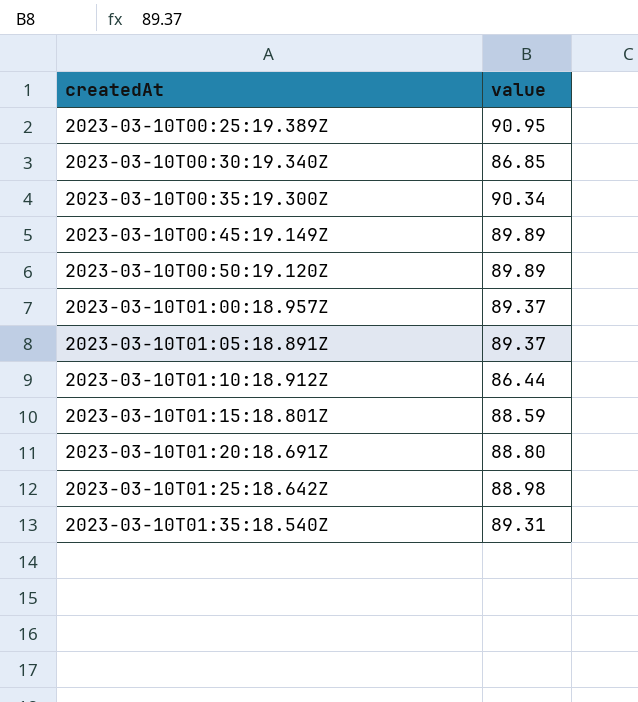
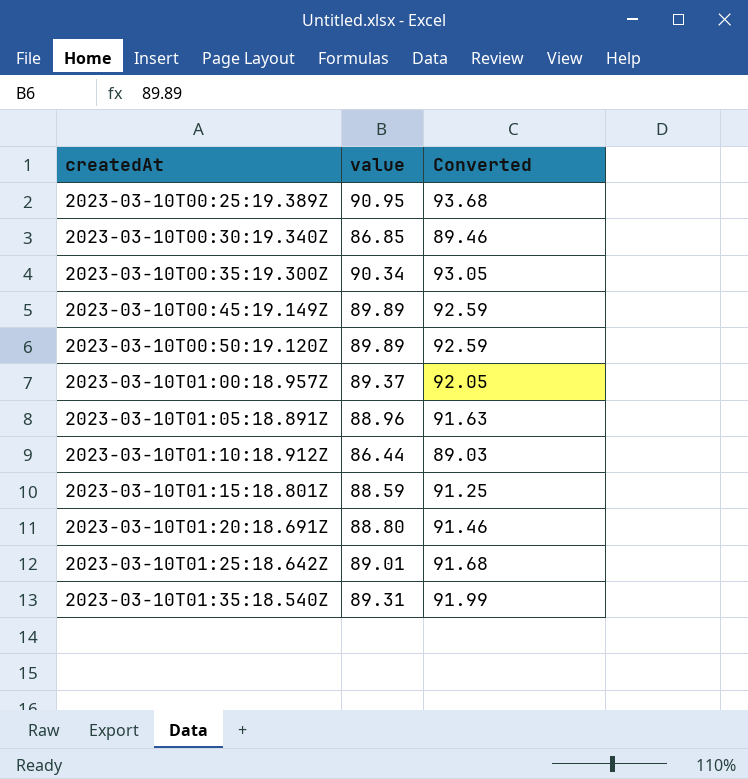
column Converted | formula: none -> [value] * 1.03
2023-03-10T01:05:18.891Z | value: 89.37 -> 88.96
2023-03-10T01:25:18.642Z | value: 88.98 -> 89.01

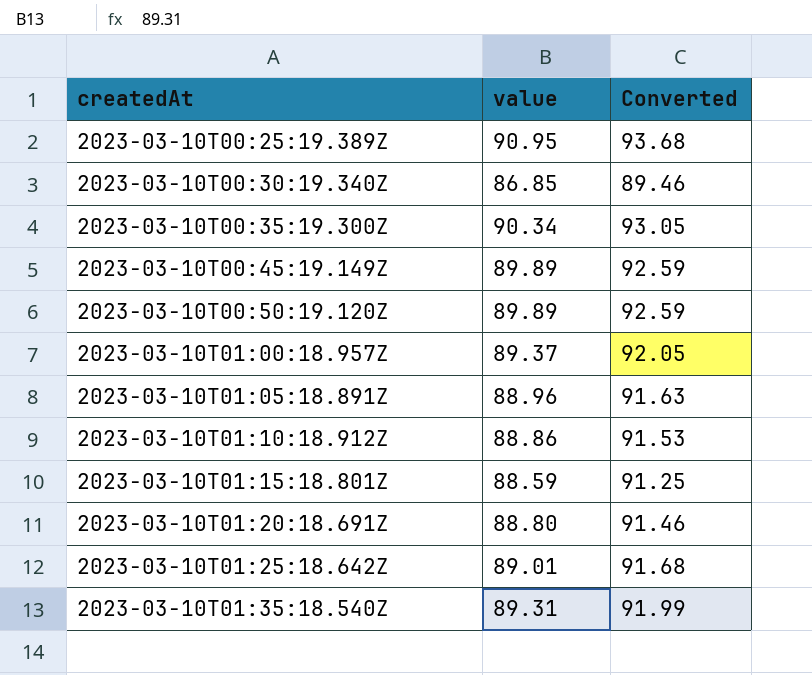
2023-03-10T01:10:18.912Z | value: 86.44 -> 88.86
2023-03-10T01:10:18.912Z | Converted: 89.03 -> 91.53

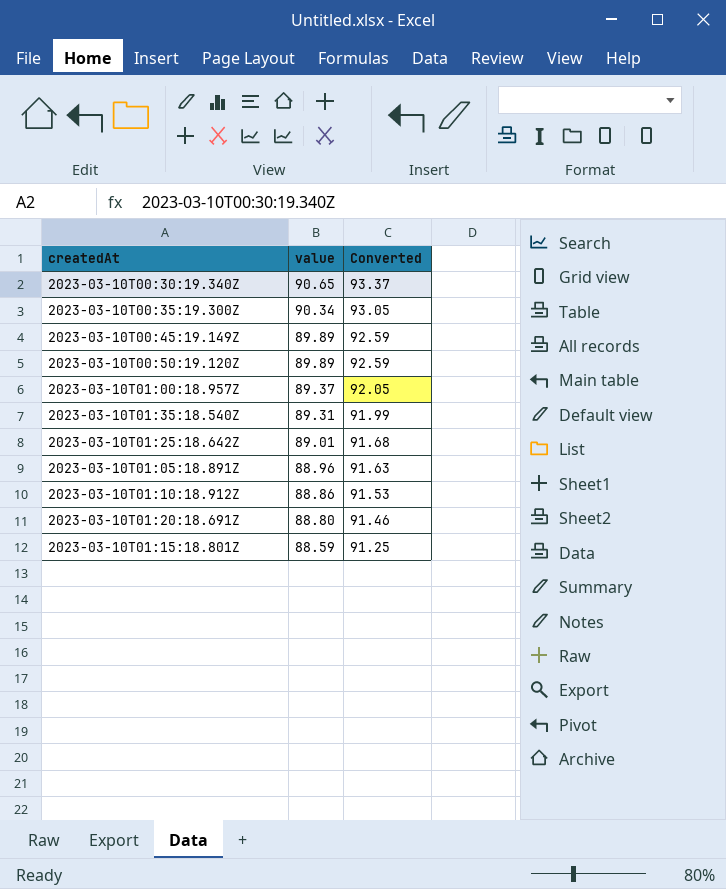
row order: createdAt ascending -> value descending
row 2023-03-10T00:25:19.389Z: 90.95 | 93.68 -> none
2023-03-10T00:30:19.340Z | value: 86.85 -> 90.65
2023-03-10T00:30:19.340Z | Converted: 89.46 -> 93.37

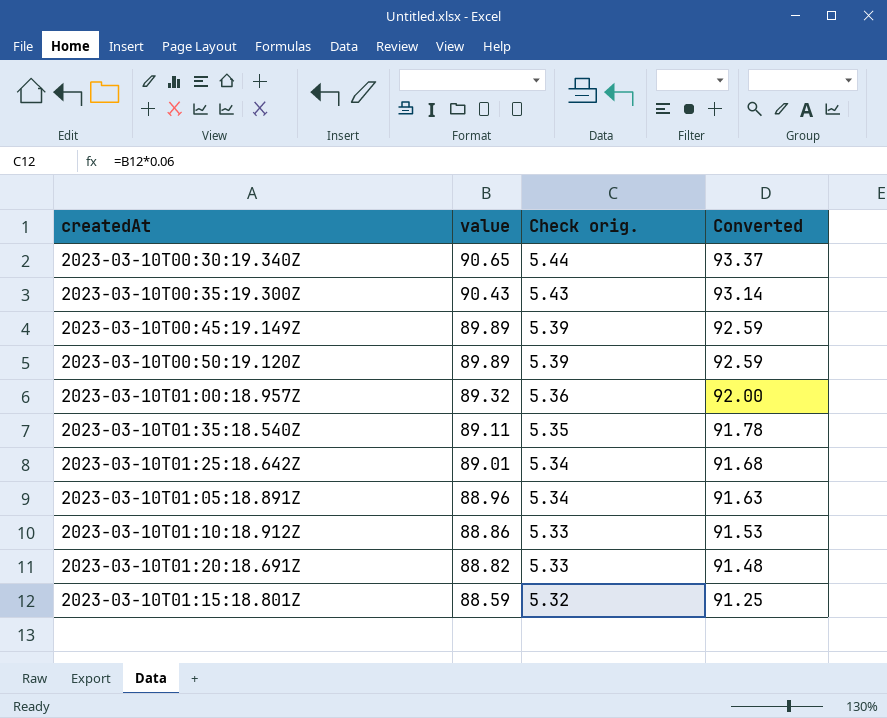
column Check orig. | formula: none -> [value] * 0.06
2023-03-10T00:35:19.300Z | value: 90.34 -> 90.43
2023-03-10T00:35:19.300Z | Converted: 93.05 -> 93.14
2023-03-10T01:00:18.957Z | value: 89.37 -> 89.32
2023-03-10T01:00:18.957Z | Converted: 92.05 -> 92.00
2023-03-10T01:35:18.540Z | value: 89.31 -> 89.11
2023-03-10T01:35:18.540Z | Converted: 91.99 -> 91.78
2023-03-10T01:20:18.691Z | value: 88.80 -> 88.82
2023-03-10T01:20:18.691Z | Converted: 91.46 -> 91.48

